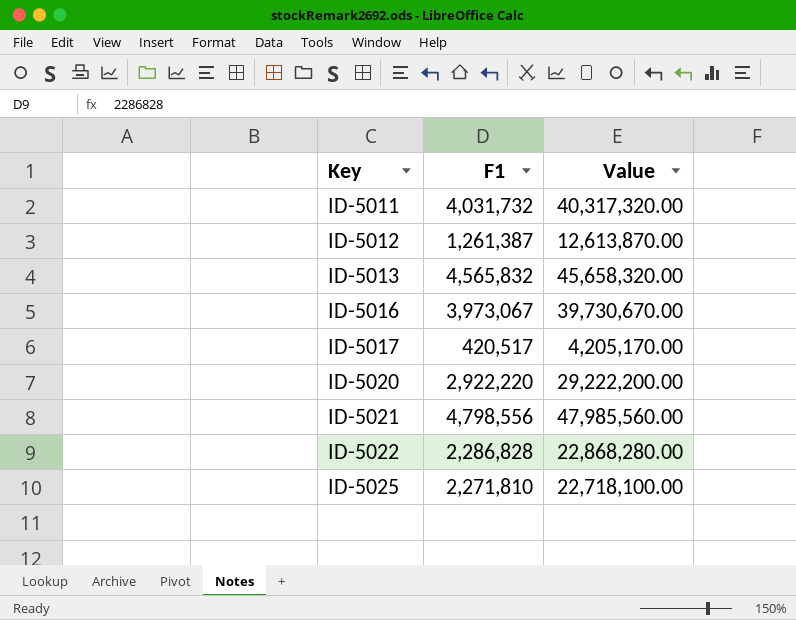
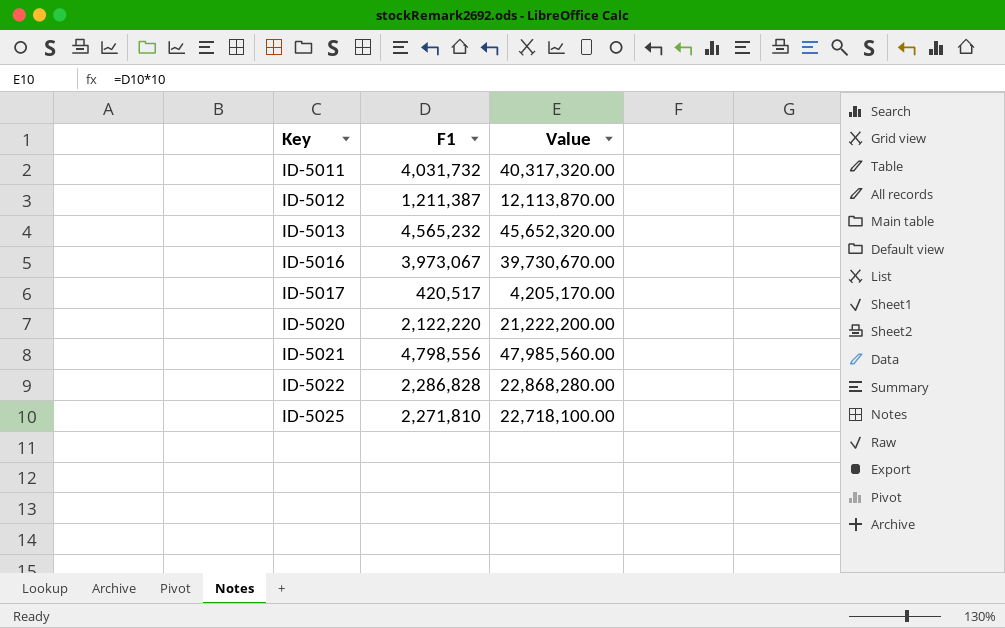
ID-5012 | F1: 1,261,387 -> 1,211,387
ID-5012 | Value: 12,613,870.00 -> 12,113,870.00
ID-5013 | F1: 4,565,832 -> 4,565,232
ID-5013 | Value: 45,658,320.00 -> 45,652,320.00
ID-5020 | F1: 2,922,220 -> 2,122,220
ID-5020 | Value: 29,222,200.00 -> 21,222,200.00

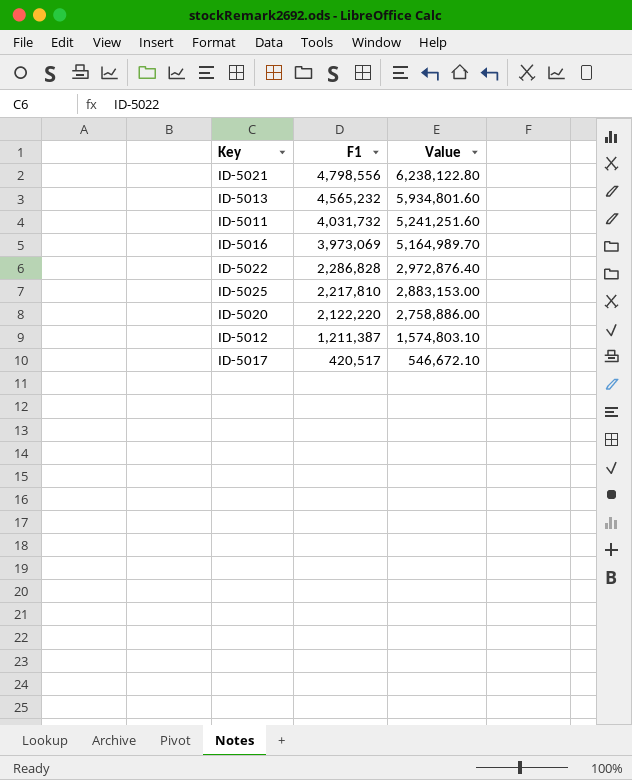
row order: Key ascending -> F1 descending
column Value | formula: [F1] * 10 -> [F1] * 1.3
ID-5016 | F1: 3,973,067 -> 3,973,069
ID-5025 | F1: 2,271,810 -> 2,217,810

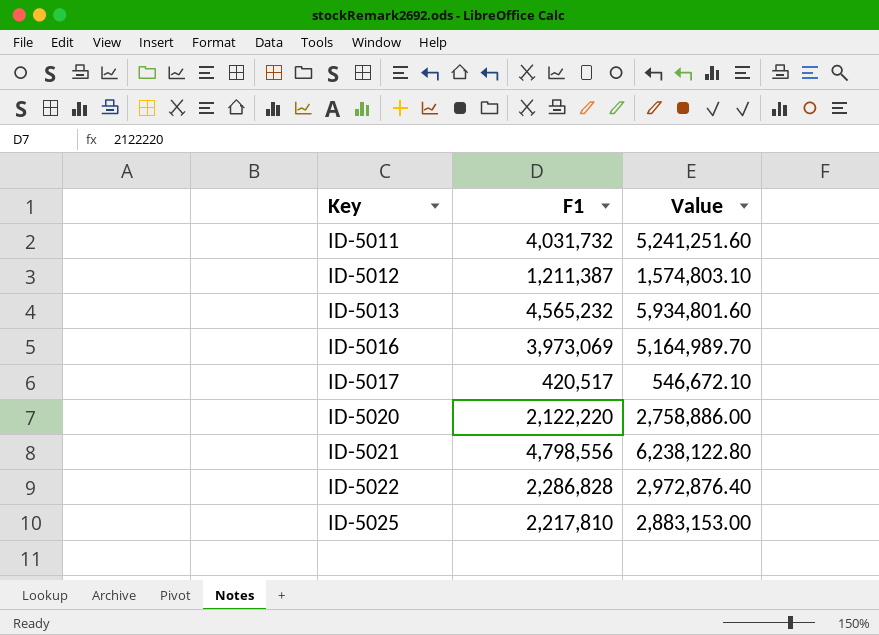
row order: F1 descending -> Key ascending

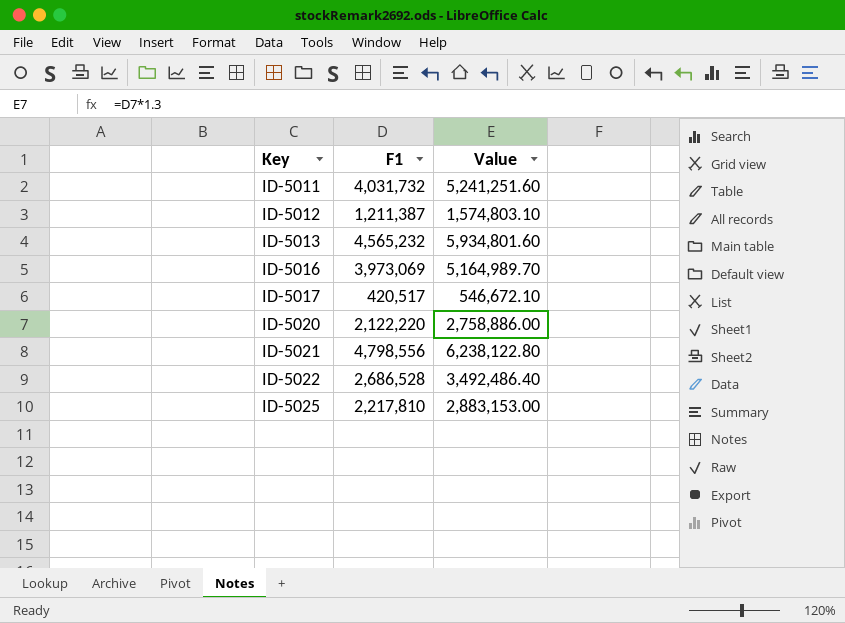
ID-5022 | F1: 2,286,828 -> 2,686,528
ID-5022 | Value: 2,972,876.40 -> 3,492,486.40

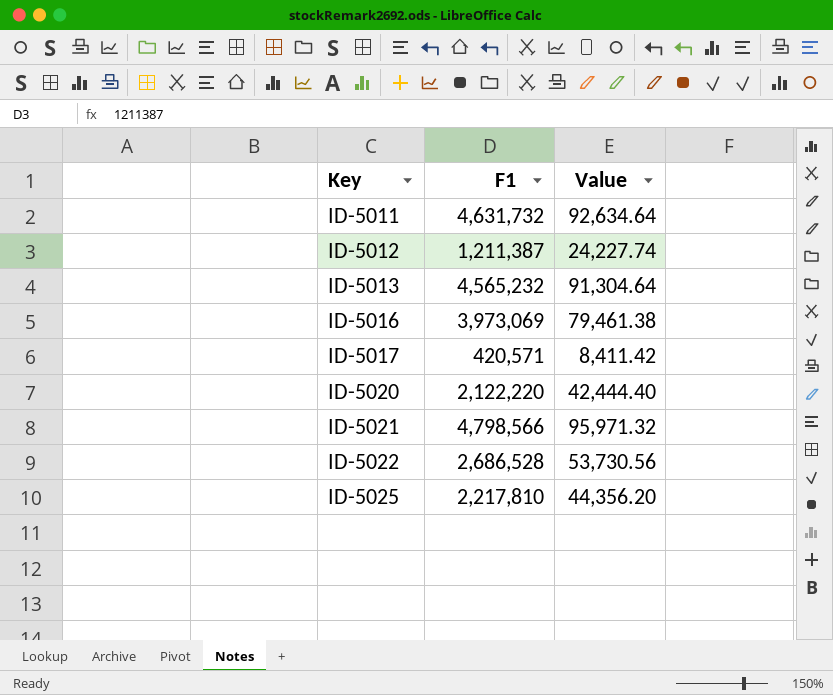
column Value | formula: [F1] * 1.3 -> [F1] * 0.02
ID-5011 | F1: 4,031,732 -> 4,631,732
ID-5017 | F1: 420,517 -> 420,571
ID-5021 | F1: 4,798,556 -> 4,798,566

